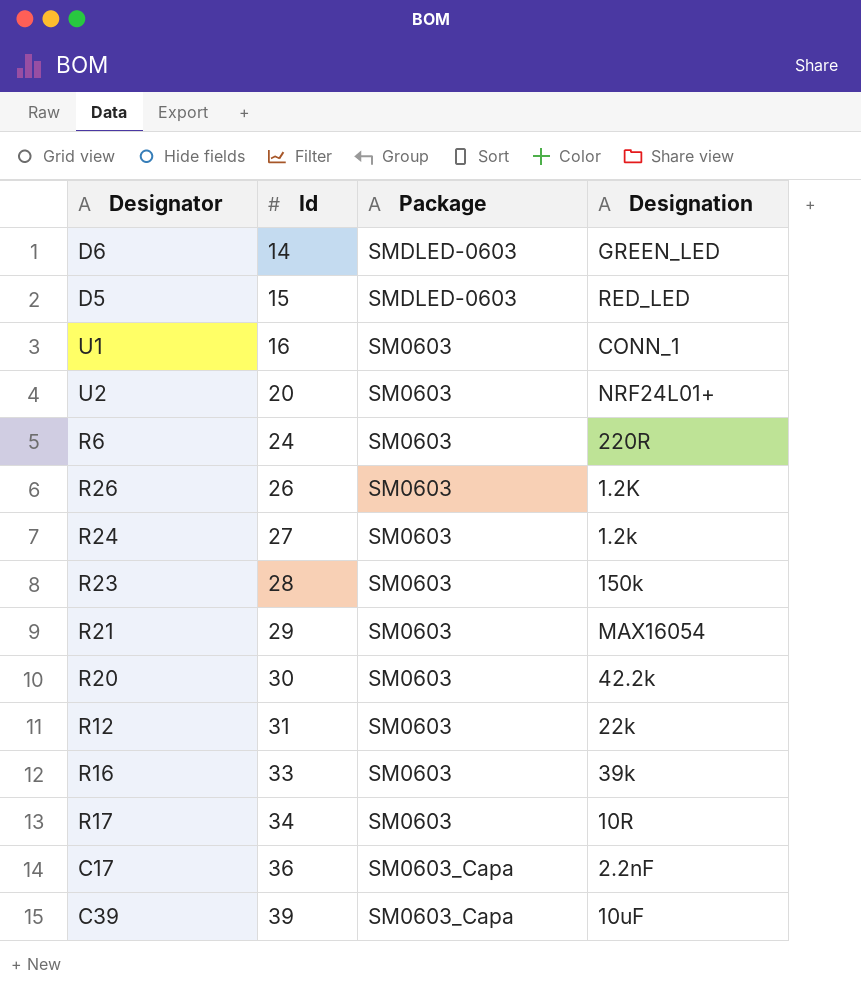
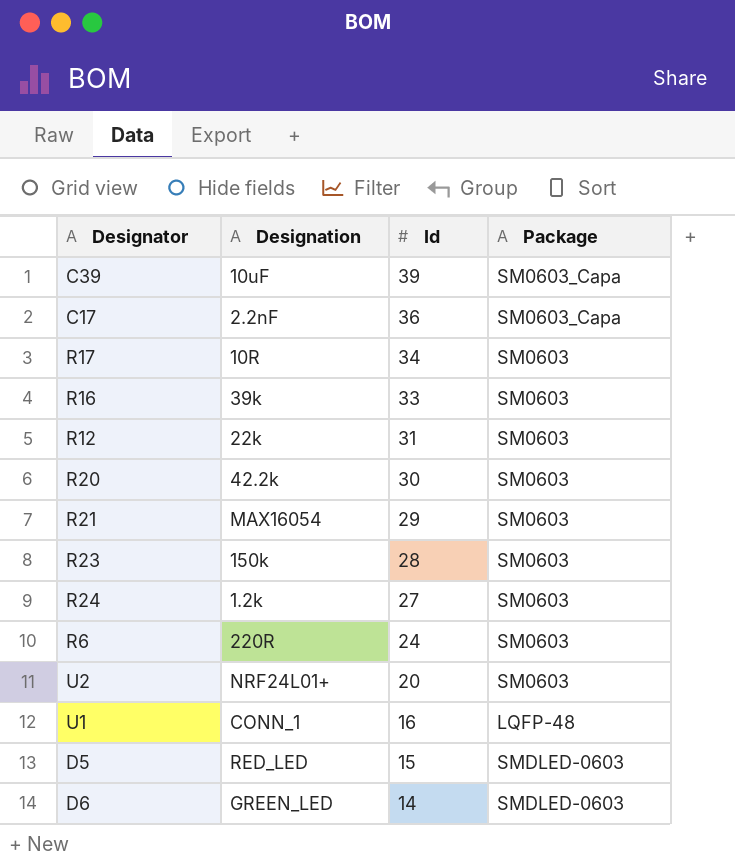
row order: Id ascending -> Id descending
column Designation | position: 4 -> 2
row R26: 26 | SM0603 | 1.2K -> none
U1 | Package: SM0603 -> LQFP-48

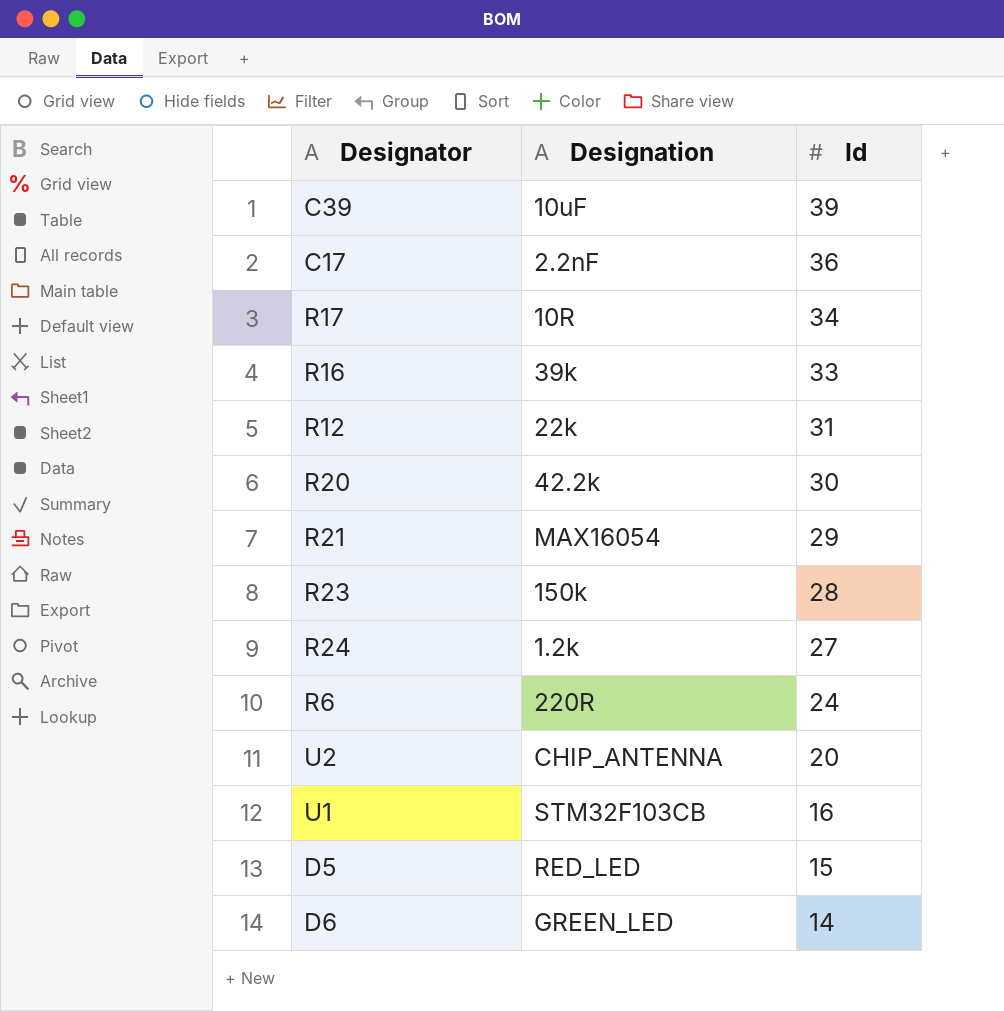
column Package | position: 4 -> none
U2 | Designation: NRF24L01+ -> CHIP_ANTENNA
U1 | Designation: CONN_1 -> STM32F103CB

